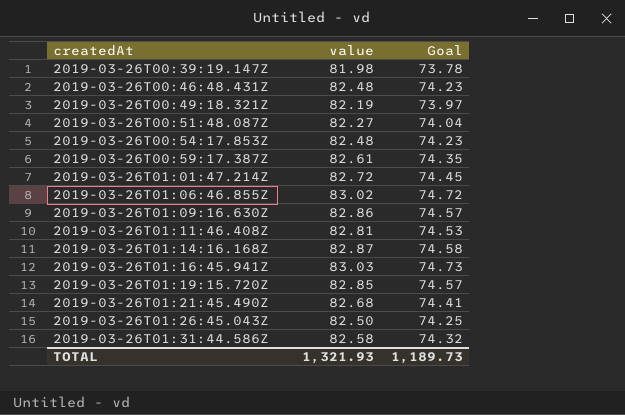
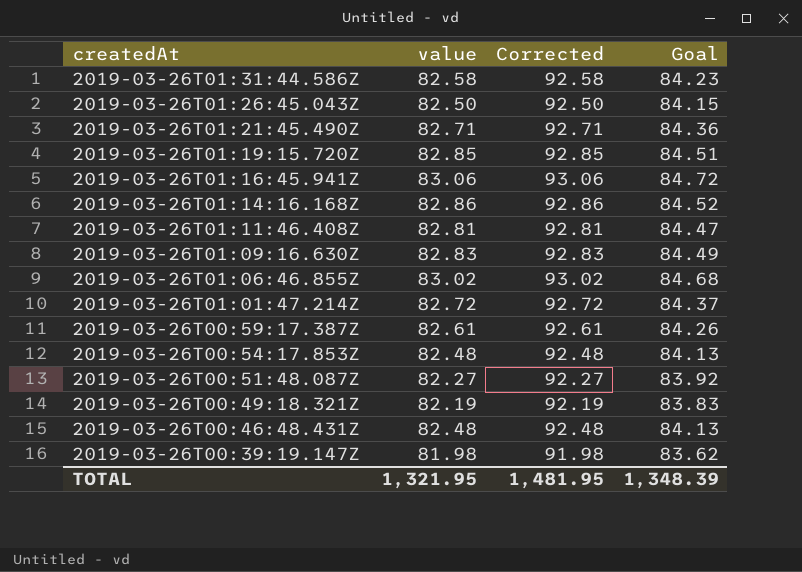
row order: createdAt ascending -> createdAt descending
column Corrected | formula: none -> [value] + 10
column Goal | formula: [value] * 0.9 -> [value] * 1.02
2019-03-26T01:21:45.490Z | value: 82.68 -> 82.71
2019-03-26T01:16:45.941Z | value: 83.03 -> 83.06
2019-03-26T01:14:16.168Z | value: 82.87 -> 82.86
2019-03-26T01:09:16.630Z | value: 82.86 -> 82.83
TOTAL | value: 1,321.93 -> 1,321.95
TOTAL | Goal: 1,189.73 -> 1,348.39

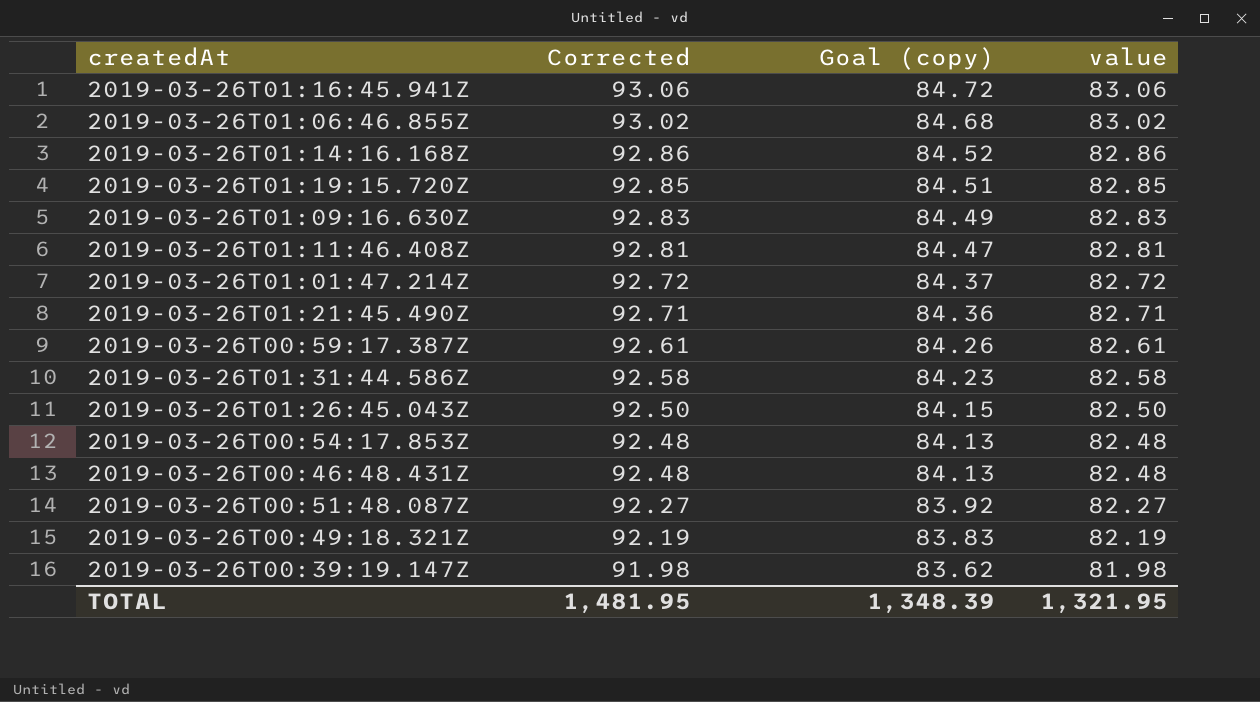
row order: createdAt descending -> Corrected descending
column name: Goal -> Goal (copy)
column value | position: 2 -> 4

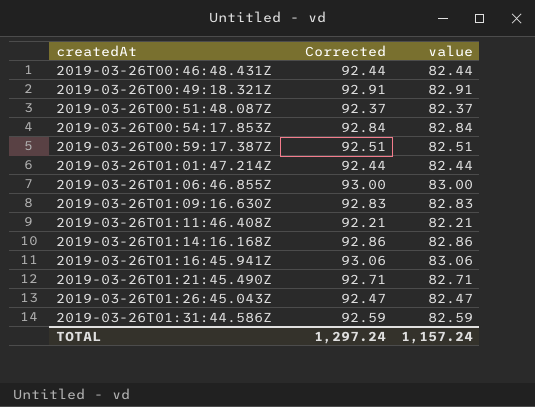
row order: Corrected descending -> createdAt ascending
column Goal (copy) | formula: [value] * 1.02 -> none
row 2019-03-26T01:19:15.720Z: 92.85 | 84.51 | 82.85 -> none
row 2019-03-26T00:39:19.147Z: 91.98 | 83.62 | 81.98 -> none
2019-03-26T00:46:48.431Z | Corrected: 92.48 -> 92.44
2019-03-26T00:46:48.431Z | value: 82.48 -> 82.44
2019-03-26T00:49:18.321Z | Corrected: 92.19 -> 92.91
2019-03-26T00:49:18.321Z | value: 82.19 -> 82.91
2019-03-26T00:51:48.087Z | Corrected: 92.27 -> 92.37
2019-03-26T00:51:48.087Z | value: 82.27 -> 82.37
2019-03-26T00:54:17.853Z | Corrected: 92.48 -> 92.84
2019-03-26T00:54:17.853Z | value: 82.48 -> 82.84
2019-03-26T00:59:17.387Z | Corrected: 92.61 -> 92.51
2019-03-26T00:59:17.387Z | value: 82.61 -> 82.51
2019-03-26T01:01:47.214Z | Corrected: 92.72 -> 92.44
2019-03-26T01:01:47.214Z | value: 82.72 -> 82.44
2019-03-26T01:06:46.855Z | Corrected: 93.02 -> 93.00
2019-03-26T01:06:46.855Z | value: 83.02 -> 83.00
2019-03-26T01:11:46.408Z | Corrected: 92.81 -> 92.21
2019-03-26T01:11:46.408Z | value: 82.81 -> 82.21
2019-03-26T01:26:45.043Z | Corrected: 92.50 -> 92.47
2019-03-26T01:26:45.043Z | value: 82.50 -> 82.47
2019-03-26T01:31:44.586Z | Corrected: 92.58 -> 92.59
2019-03-26T01:31:44.586Z | value: 82.58 -> 82.59
TOTAL | Corrected: 1,481.95 -> 1,297.24
TOTAL | value: 1,321.95 -> 1,157.24

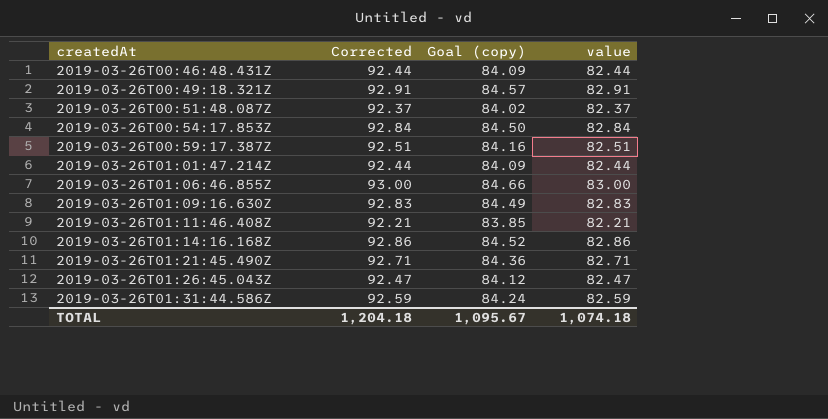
column Goal (copy) | formula: none -> [value] * 1.02
row 2019-03-26T01:16:45.941Z: 93.06 | 83.06 -> none
TOTAL | Corrected: 1,297.24 -> 1,204.18
TOTAL | value: 1,157.24 -> 1,074.18

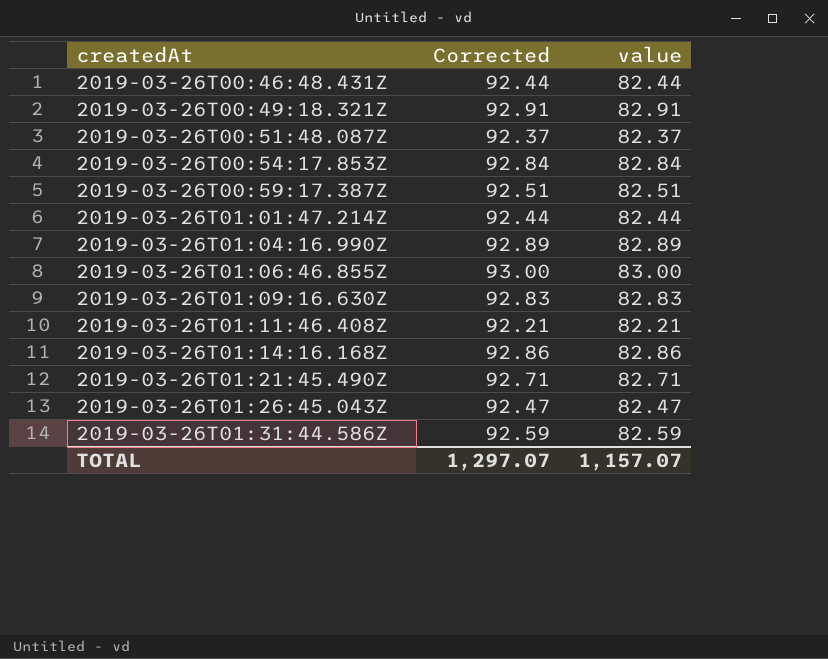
column Goal (copy) | formula: [value] * 1.02 -> none
row 2019-03-26T01:04:16.990Z: none -> 92.89 | 82.89
TOTAL | Corrected: 1,204.18 -> 1,297.07
TOTAL | value: 1,074.18 -> 1,157.07

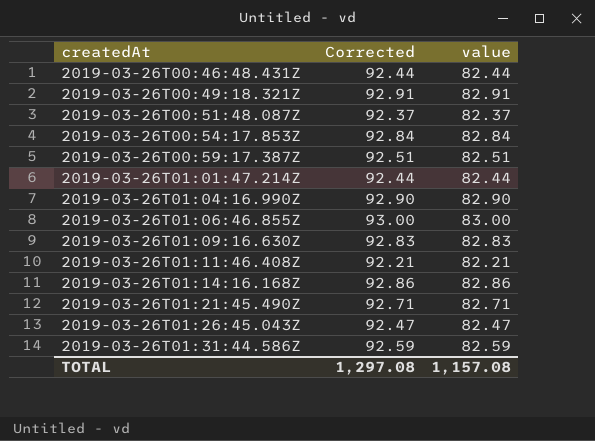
2019-03-26T01:04:16.990Z | Corrected: 92.89 -> 92.90
2019-03-26T01:04:16.990Z | value: 82.89 -> 82.90
TOTAL | Corrected: 1,297.07 -> 1,297.08
TOTAL | value: 1,157.07 -> 1,157.08

